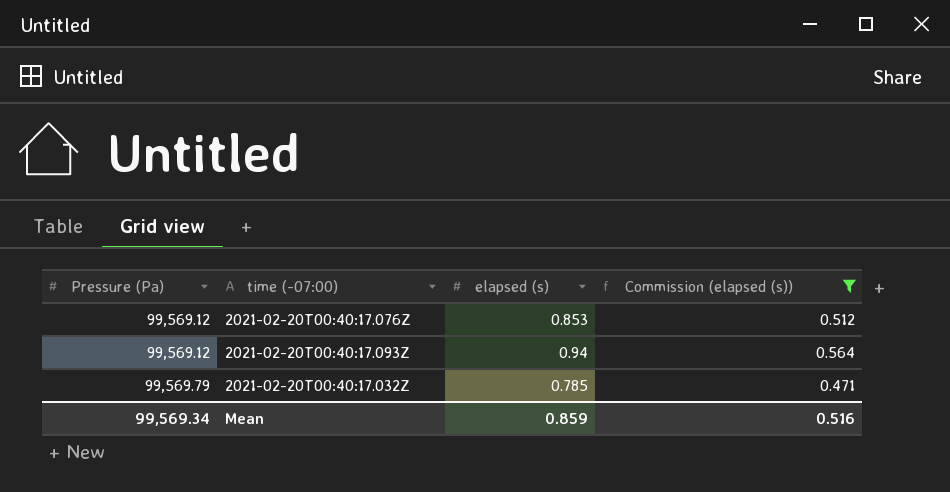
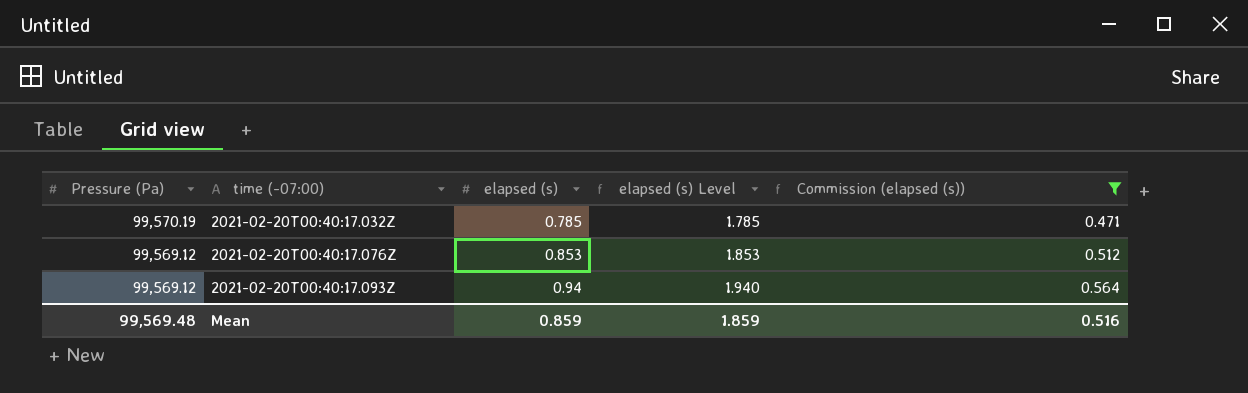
row order: Pressure (Pa) ascending -> Pressure (Pa) descending
column elapsed (s) Level | formula: none -> [elapsed (s)] + 1
2021-02-20T00:40:17.032Z | Pressure (Pa): 99,569.79 -> 99,570.19
Mean | Pressure (Pa): 99,569.34 -> 99,569.48

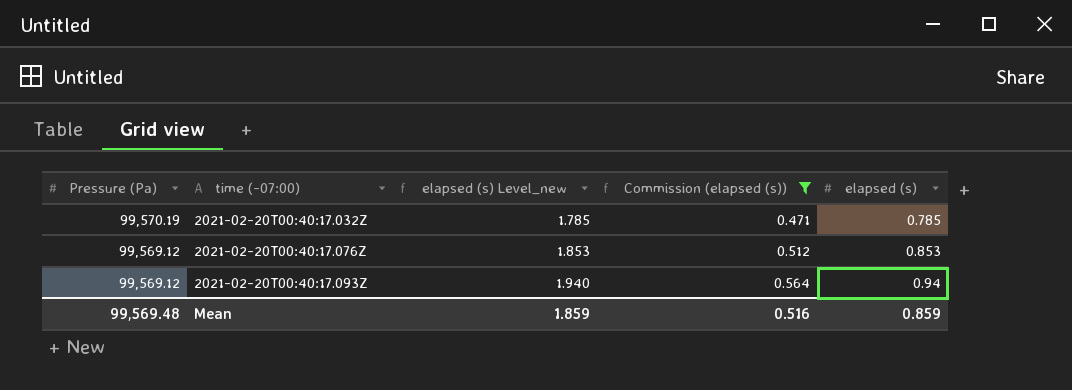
column name: elapsed (s) Level -> elapsed (s) Level_new
column elapsed (s) | position: 3 -> 5

